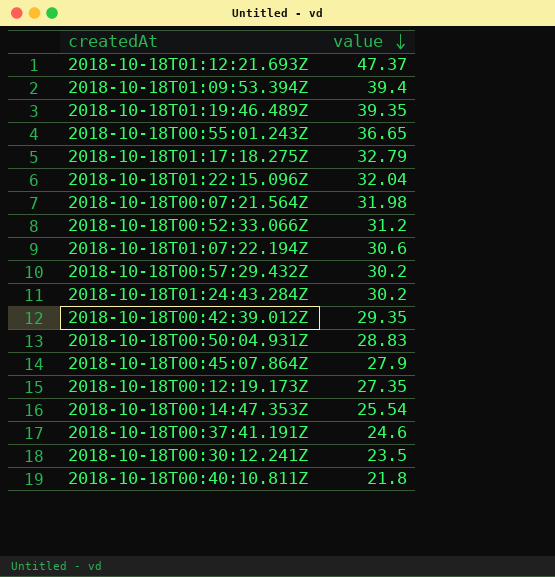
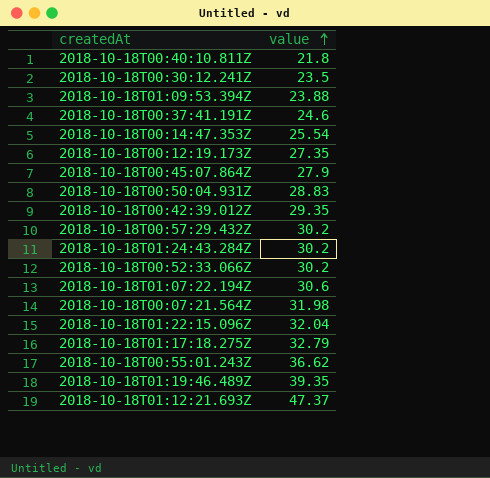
row order: value descending -> value ascending
2018-10-18T01:09:53.394Z | value: 39.4 -> 23.88
2018-10-18T00:52:33.066Z | value: 31.2 -> 30.2
2018-10-18T00:55:01.243Z | value: 36.65 -> 36.62

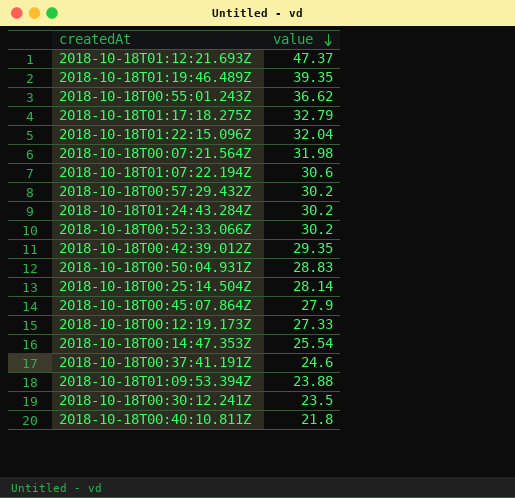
row order: value ascending -> value descending
row 2018-10-18T00:25:14.504Z: none -> 28.14
2018-10-18T00:12:19.173Z | value: 27.35 -> 27.33

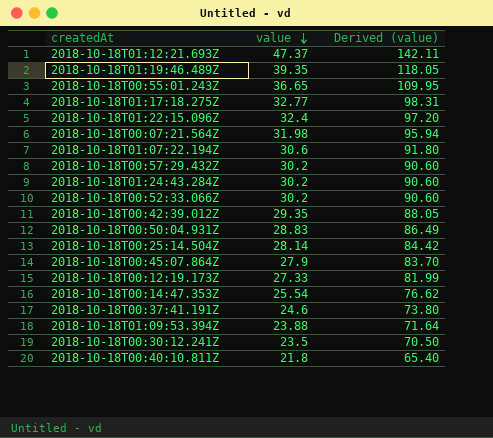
column Derived (value) | formula: none -> [value] * 3
2018-10-18T00:55:01.243Z | value: 36.62 -> 36.65
2018-10-18T01:17:18.275Z | value: 32.79 -> 32.77
2018-10-18T01:22:15.096Z | value: 32.04 -> 32.4

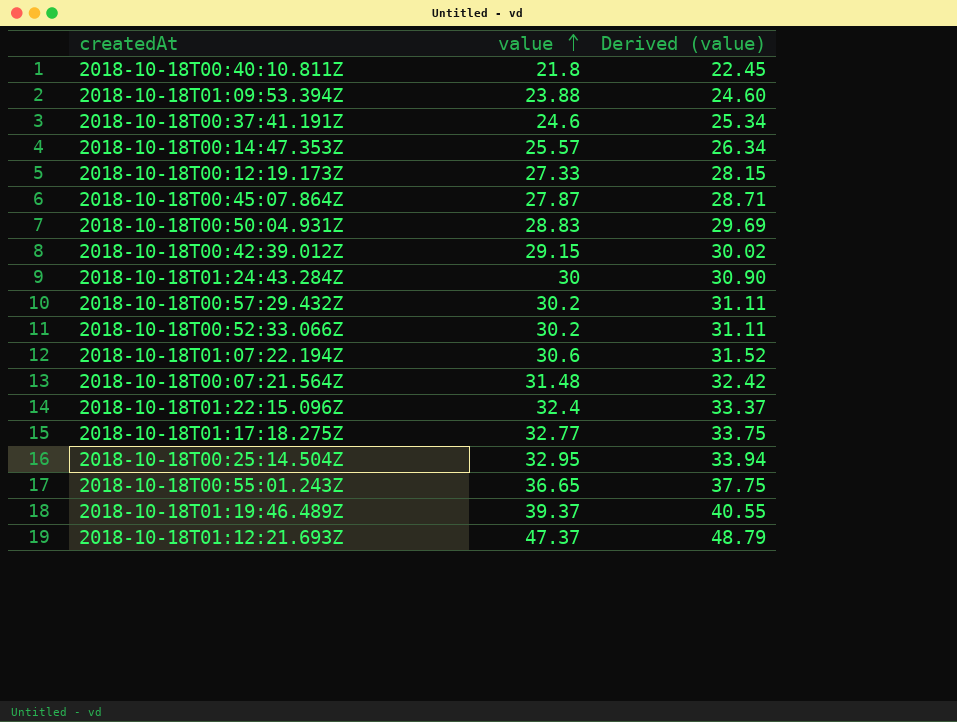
row order: value descending -> value ascending
column Derived (value) | formula: [value] * 3 -> [value] * 1.03
row 2018-10-18T00:30:12.241Z: 23.5 | 70.50 -> none
2018-10-18T00:14:47.353Z | value: 25.54 -> 25.57
2018-10-18T00:45:07.864Z | value: 27.9 -> 27.87
2018-10-18T00:42:39.012Z | value: 29.35 -> 29.15
2018-10-18T01:24:43.284Z | value: 30.2 -> 30
2018-10-18T00:07:21.564Z | value: 31.98 -> 31.48
2018-10-18T00:25:14.504Z | value: 28.14 -> 32.95
2018-10-18T01:19:46.489Z | value: 39.35 -> 39.37

